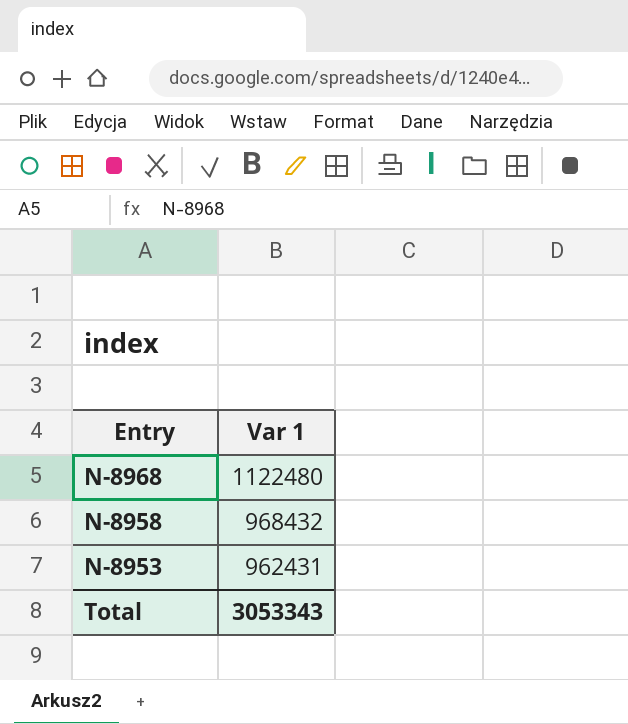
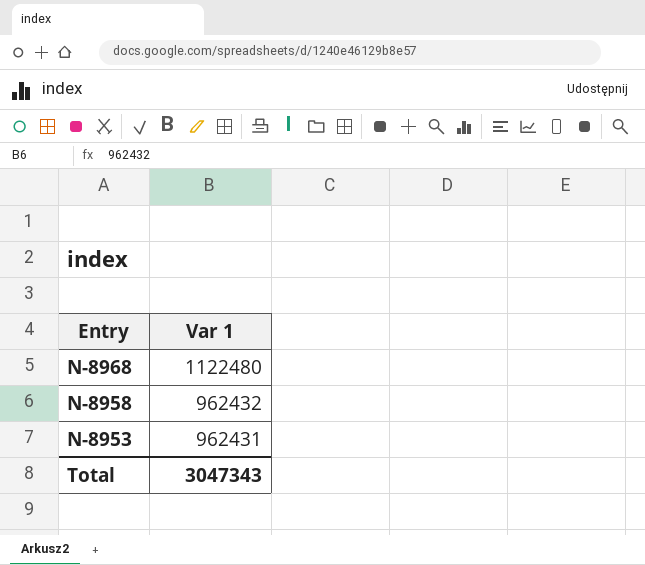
N-8958 | Var 1: 968432 -> 962432
Total | Var 1: 3053343 -> 3047343

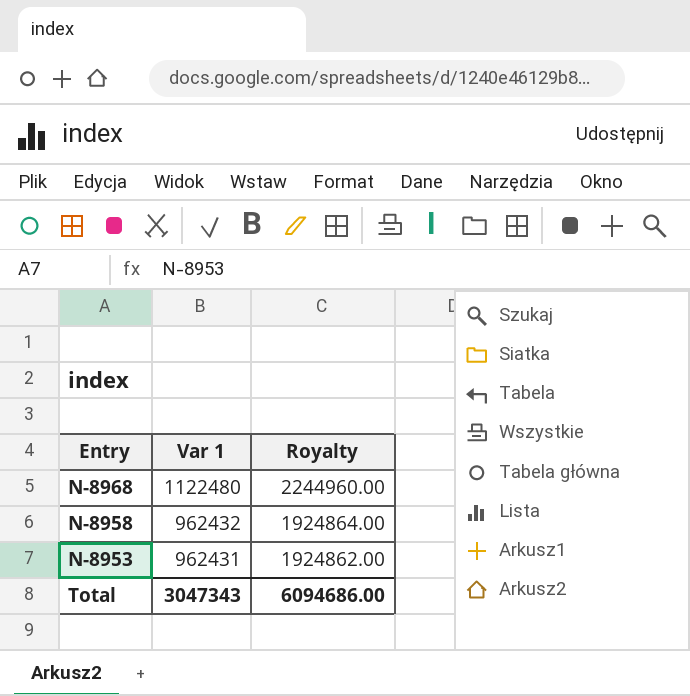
column Royalty | formula: none -> [Var 1] * 2

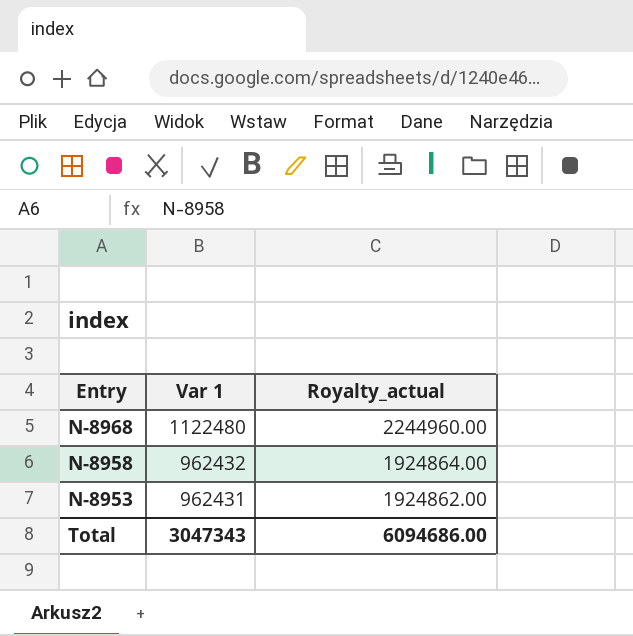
column name: Royalty -> Royalty_actual

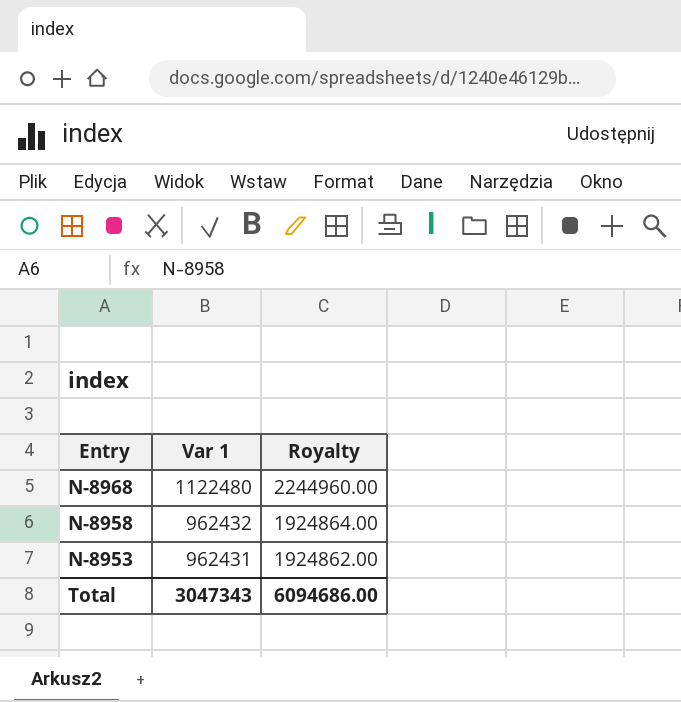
column name: Royalty_actual -> Royalty

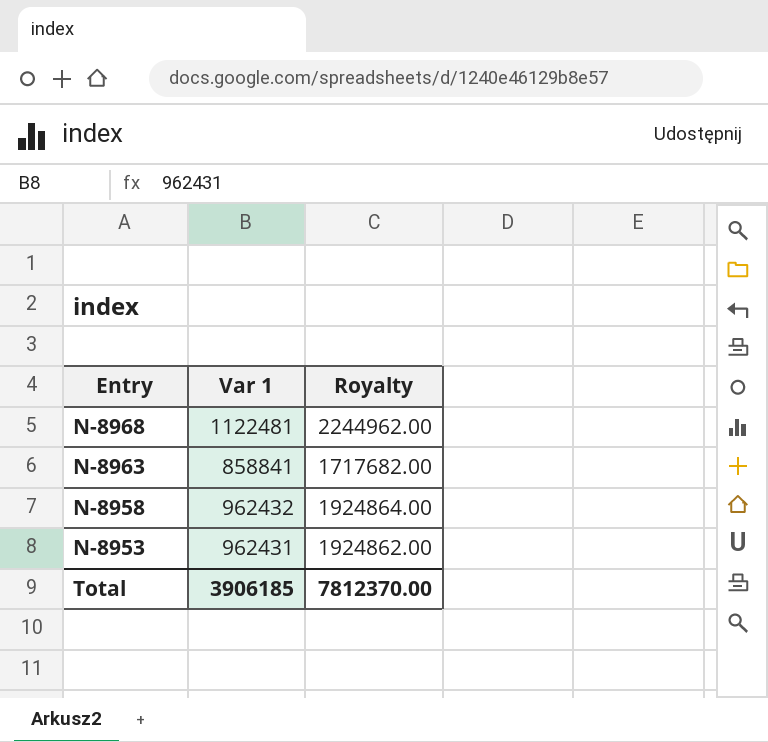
N-8968 | Var 1: 1122480 -> 1122481
N-8968 | Royalty: 2244960.00 -> 2244962.00
row N-8963: none -> 858841 | 1717682.00
Total | Var 1: 3047343 -> 3906185
Total | Royalty: 6094686.00 -> 7812370.00

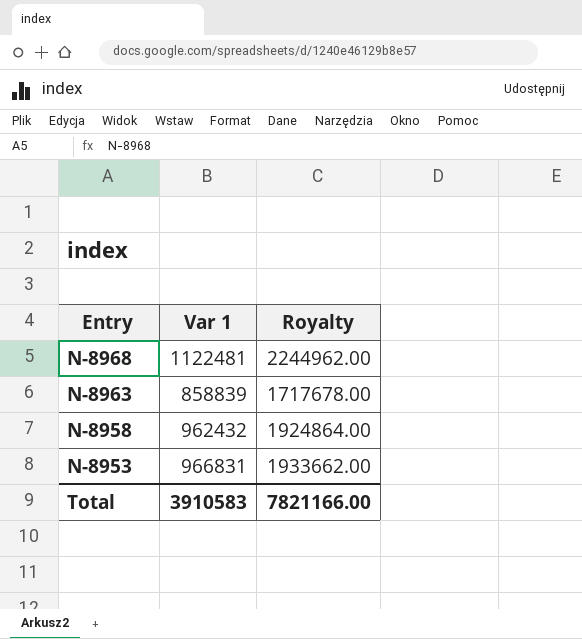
N-8963 | Var 1: 858841 -> 858839
N-8963 | Royalty: 1717682.00 -> 1717678.00
N-8953 | Var 1: 962431 -> 966831
N-8953 | Royalty: 1924862.00 -> 1933662.00
Total | Var 1: 3906185 -> 3910583
Total | Royalty: 7812370.00 -> 7821166.00

